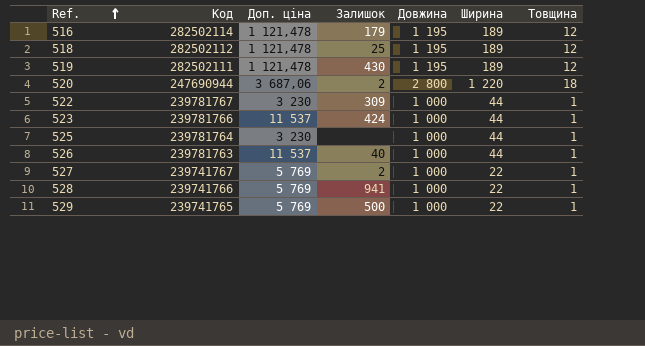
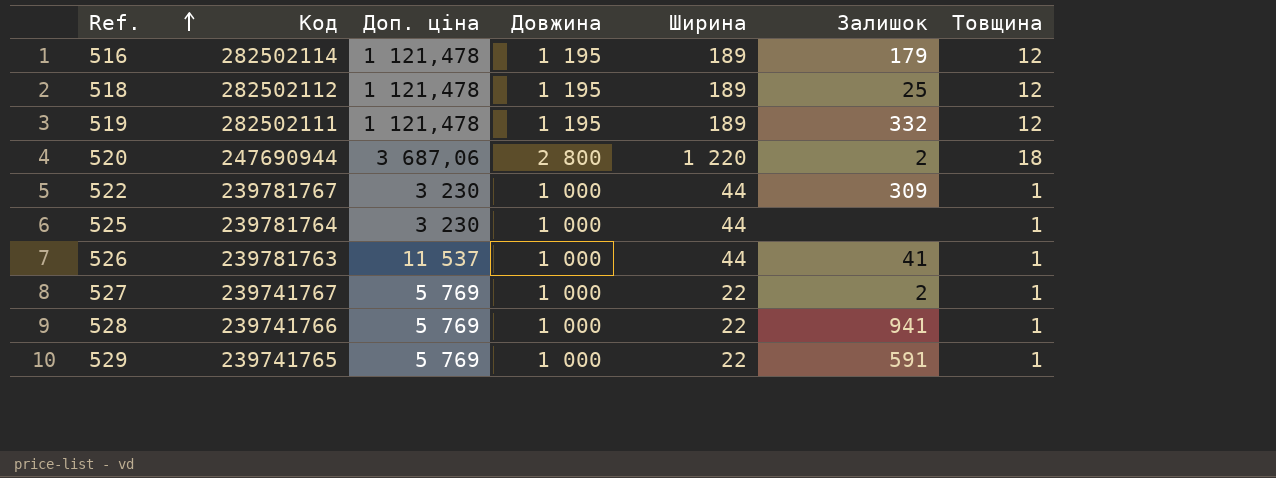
column Залишок | position: 4 -> 6
row 523: 239781766 | 11 537 | 424 | 1 000 | 44 | 1 -> none
519 | Залишок: 430 -> 332
526 | Залишок: 40 -> 41
529 | Залишок: 500 -> 591

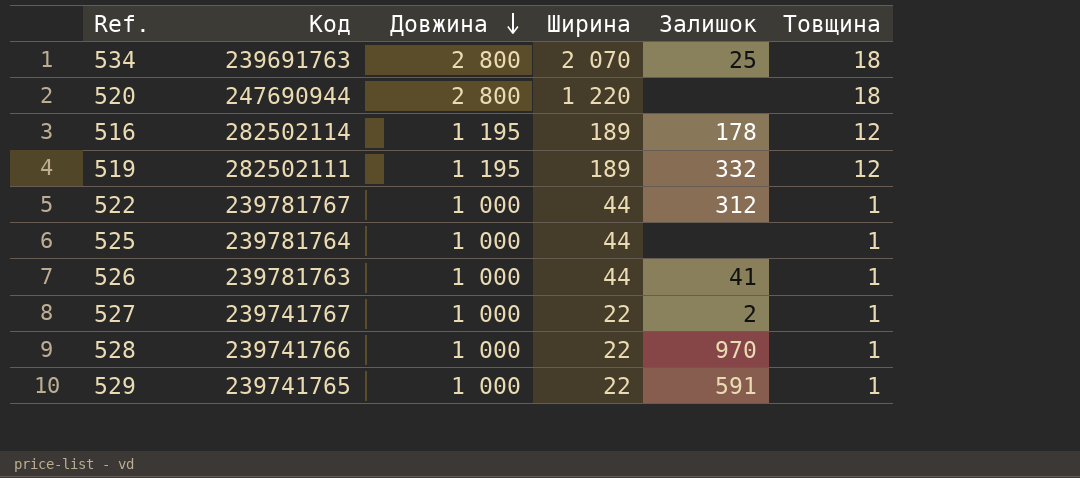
row order: Ref. ascending -> Довжина descending
column Доп. ціна | position: 3 -> none
row 518: 282502112 | 1 121,478 | 1 195 | 189 | 25 | 12 -> none
row 534: none -> 239691763 | 2 800 | 2 070 | 25 | 18
520 | Залишок: 2 -> none
516 | Залишок: 179 -> 178
522 | Залишок: 309 -> 312
528 | Залишок: 941 -> 970

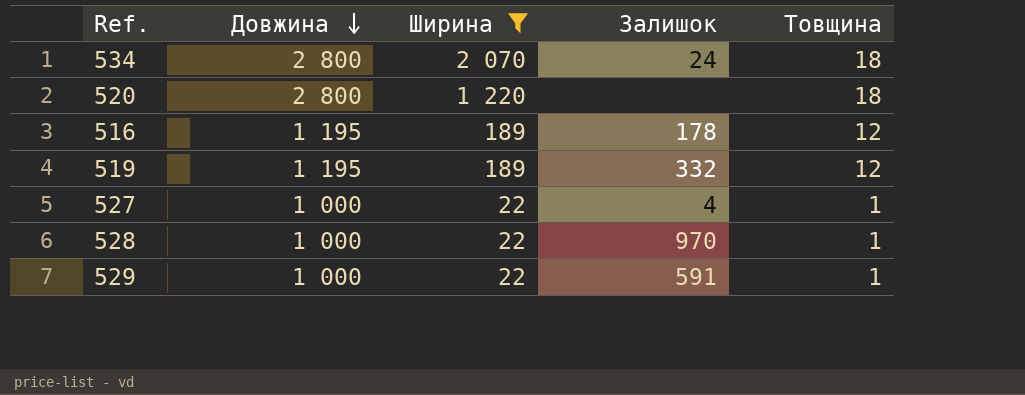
filter: none -> Ширина != 44
column Код | position: 2 -> none
534 | Залишок: 25 -> 24
527 | Залишок: 2 -> 4

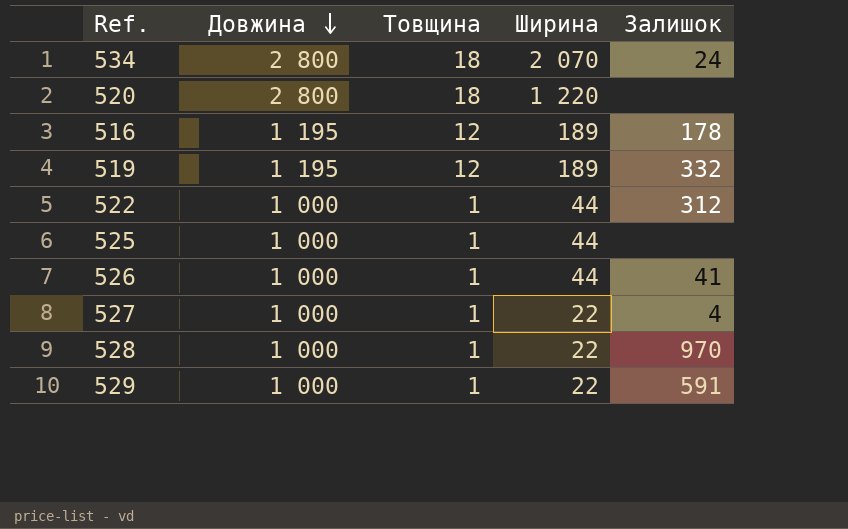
filter: Ширина != 44 -> none
column Товщина | position: 5 -> 3

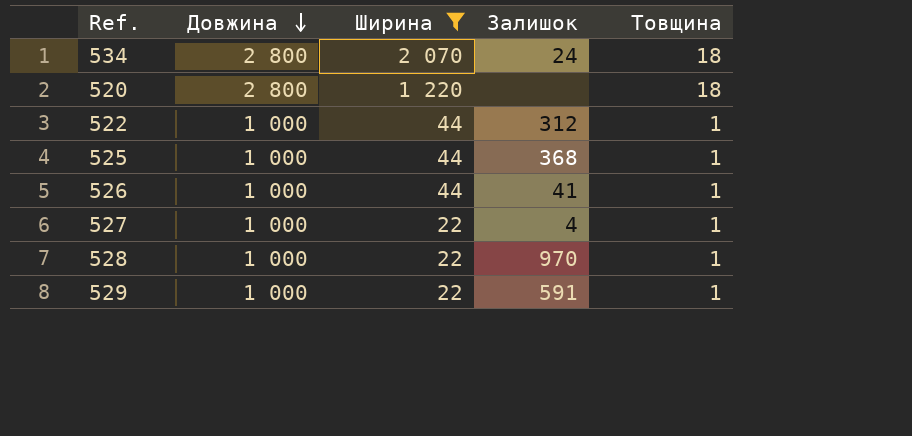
filter: none -> Ширина != 189
column Товщина | position: 3 -> 5
525 | Залишок: none -> 368

